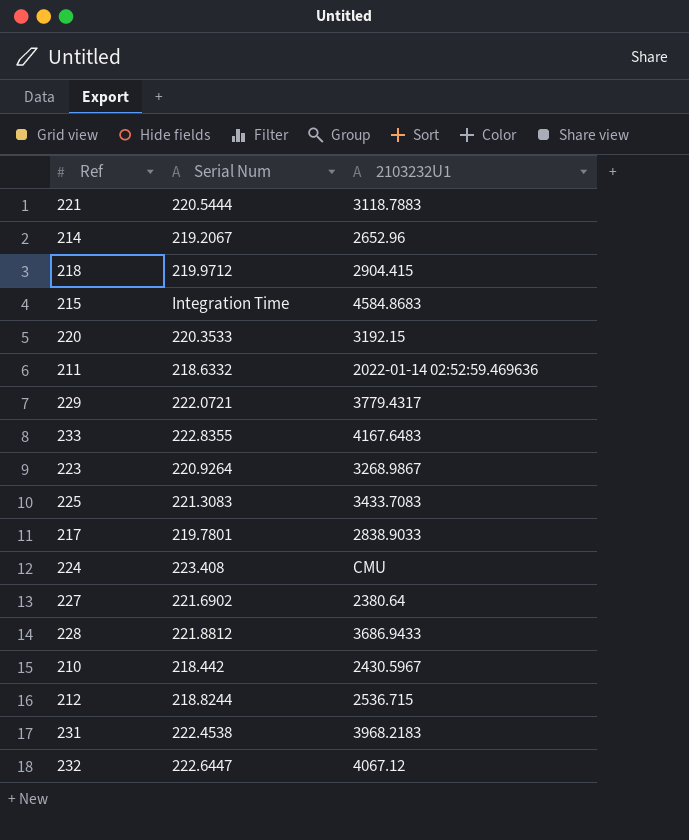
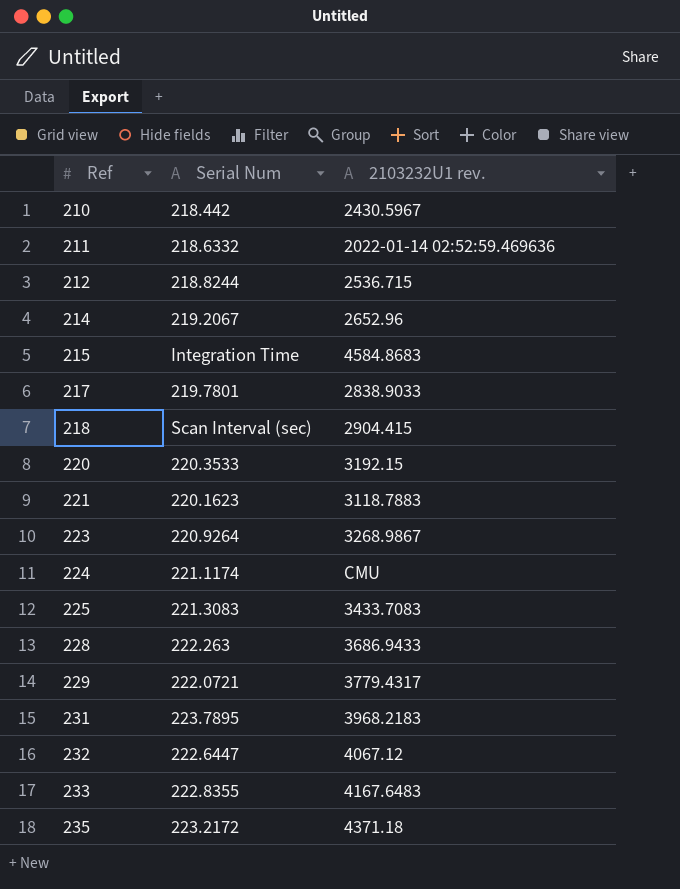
row order: none -> Ref ascending
column name: 2103232U1 -> 2103232U1 rev.
row 227: 221.6902 | 2380.64 -> none
218 | Serial Num: 219.9712 -> Scan Interval (sec)
221 | Serial Num: 220.5444 -> 220.1623
224 | Serial Num: 223.408 -> 221.1174
228 | Serial Num: 221.8812 -> 222.263
231 | Serial Num: 222.4538 -> 223.7895
row 235: none -> 223.2172 | 4371.18

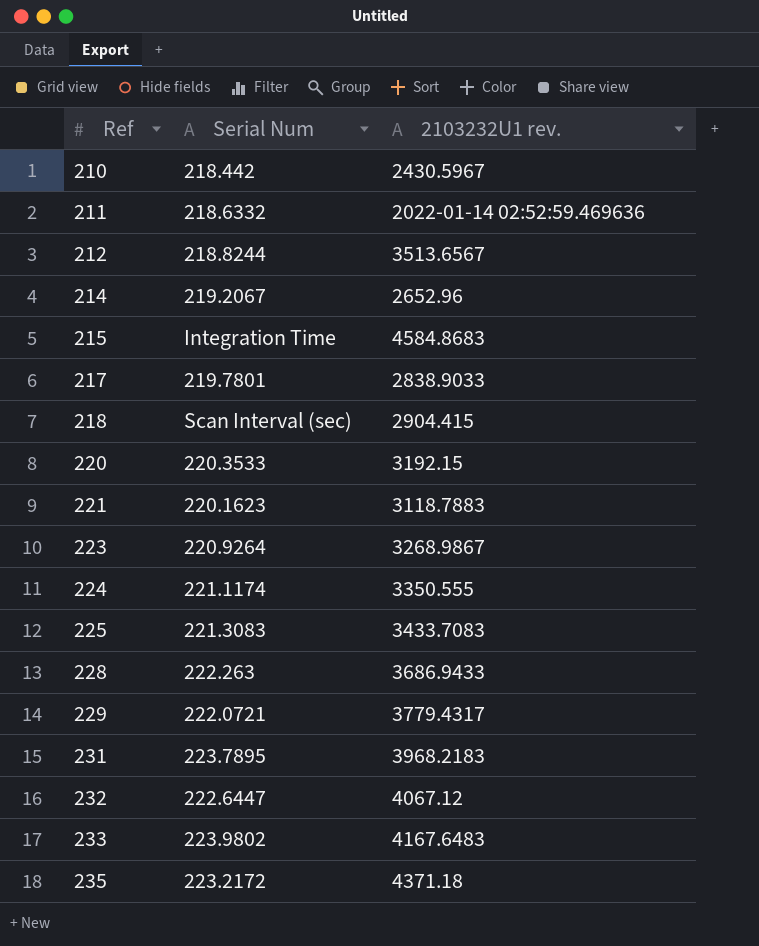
212 | 2103232U1 rev.: 2536.715 -> 3513.6567
224 | 2103232U1 rev.: CMU -> 3350.555
233 | Serial Num: 222.8355 -> 223.9802

